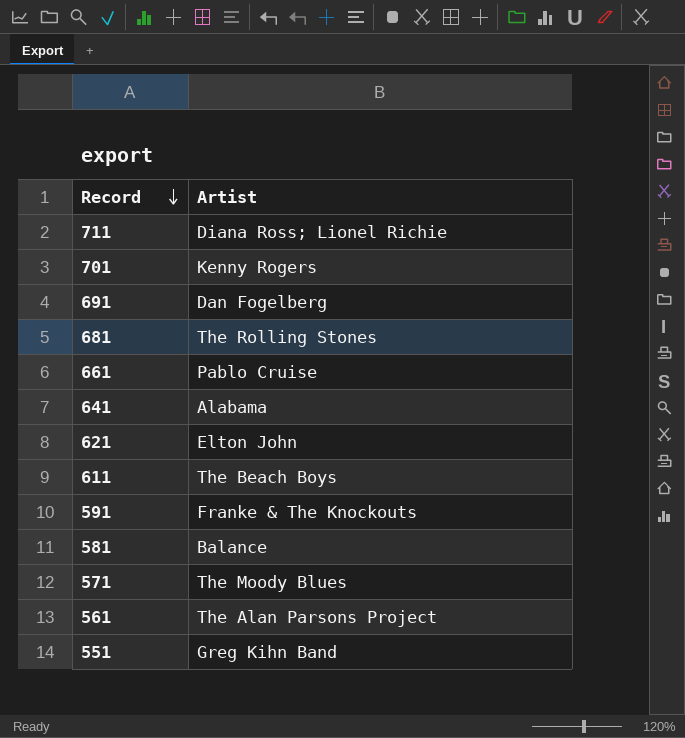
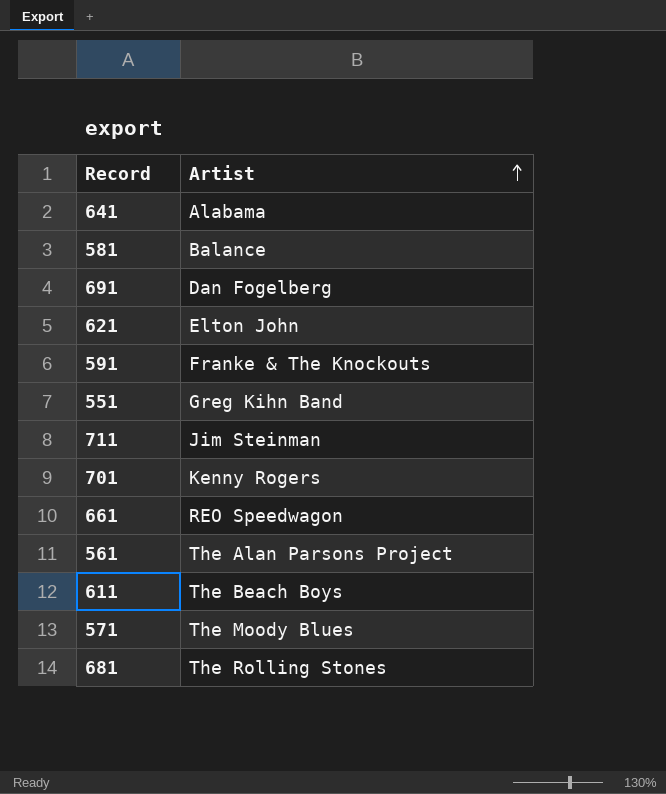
row order: Record descending -> Artist ascending
711 | Artist: Diana Ross; Lionel Richie -> Jim Steinman
661 | Artist: Pablo Cruise -> REO Speedwagon

